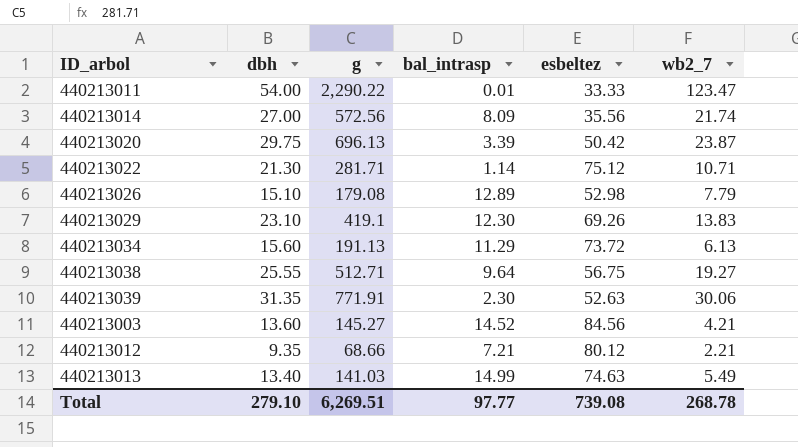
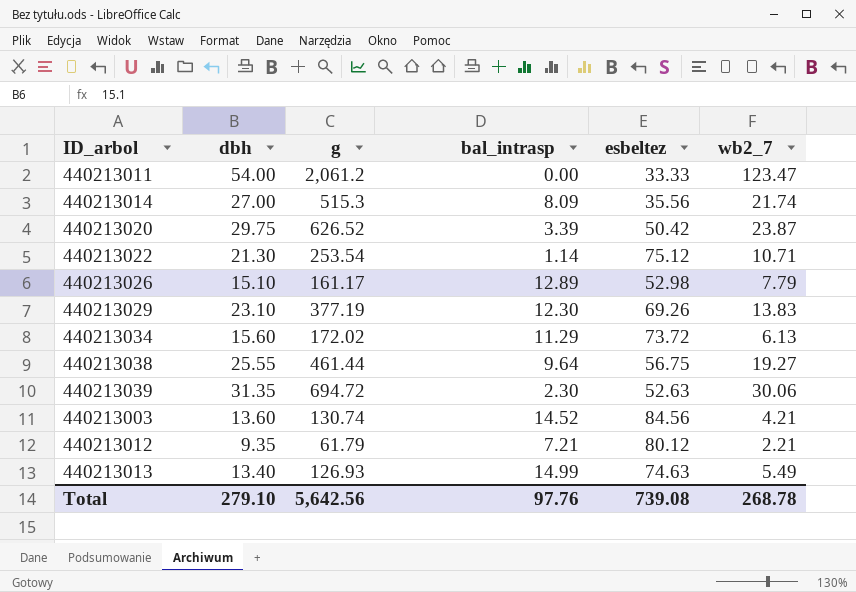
440213011 | g: 2,290.22 -> 2,061.2
440213011 | bal_intrasp: 0.01 -> 0.00
440213014 | g: 572.56 -> 515.3
440213020 | g: 696.13 -> 626.52
440213022 | g: 281.71 -> 253.54
440213026 | g: 179.08 -> 161.17
440213029 | g: 419.1 -> 377.19
440213034 | g: 191.13 -> 172.02
440213038 | g: 512.71 -> 461.44
440213039 | g: 771.91 -> 694.72
440213003 | g: 145.27 -> 130.74
440213012 | g: 68.66 -> 61.79
440213013 | g: 141.03 -> 126.93
Total | g: 6,269.51 -> 5,642.56
Total | bal_intrasp: 97.77 -> 97.76

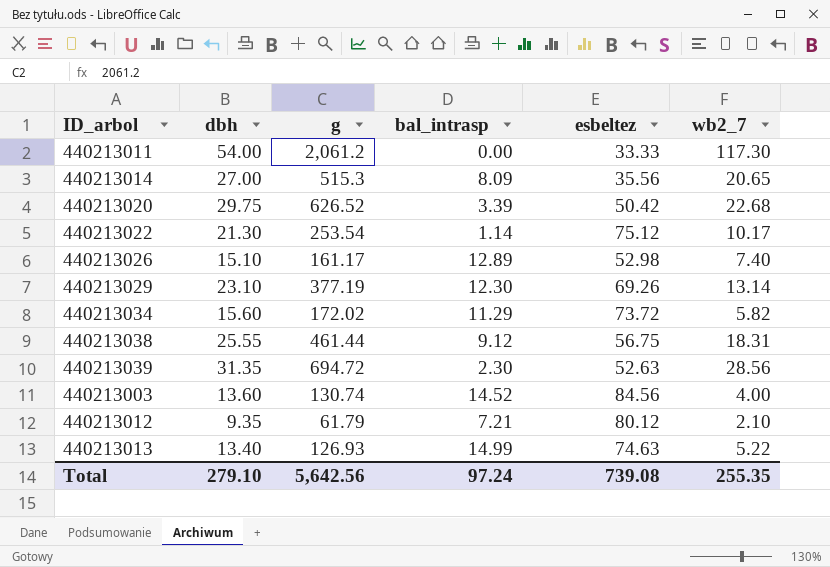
440213011 | wb2_7: 123.47 -> 117.30
440213014 | wb2_7: 21.74 -> 20.65
440213020 | wb2_7: 23.87 -> 22.68
440213022 | wb2_7: 10.71 -> 10.17
440213026 | wb2_7: 7.79 -> 7.40
440213029 | wb2_7: 13.83 -> 13.14
440213034 | wb2_7: 6.13 -> 5.82
440213038 | bal_intrasp: 9.64 -> 9.12
440213038 | wb2_7: 19.27 -> 18.31
440213039 | wb2_7: 30.06 -> 28.56
440213003 | wb2_7: 4.21 -> 4.00
440213012 | wb2_7: 2.21 -> 2.10
440213013 | wb2_7: 5.49 -> 5.22
Total | bal_intrasp: 97.76 -> 97.24
Total | wb2_7: 268.78 -> 255.35

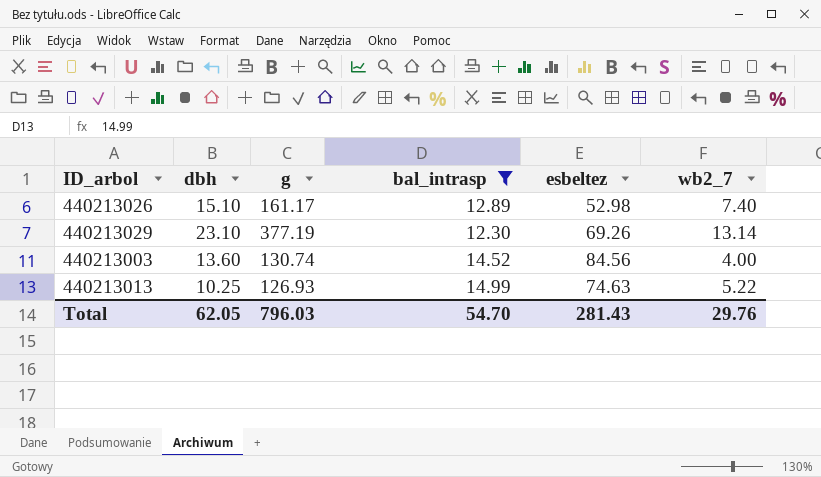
filter: none -> bal_intrasp >= 12.30
440213013 | dbh: 13.40 -> 10.25
Total | dbh: 279.10 -> 62.05
Total | g: 5,642.56 -> 796.03
Total | bal_intrasp: 97.24 -> 54.70
Total | esbeltez: 739.08 -> 281.43
Total | wb2_7: 255.35 -> 29.76

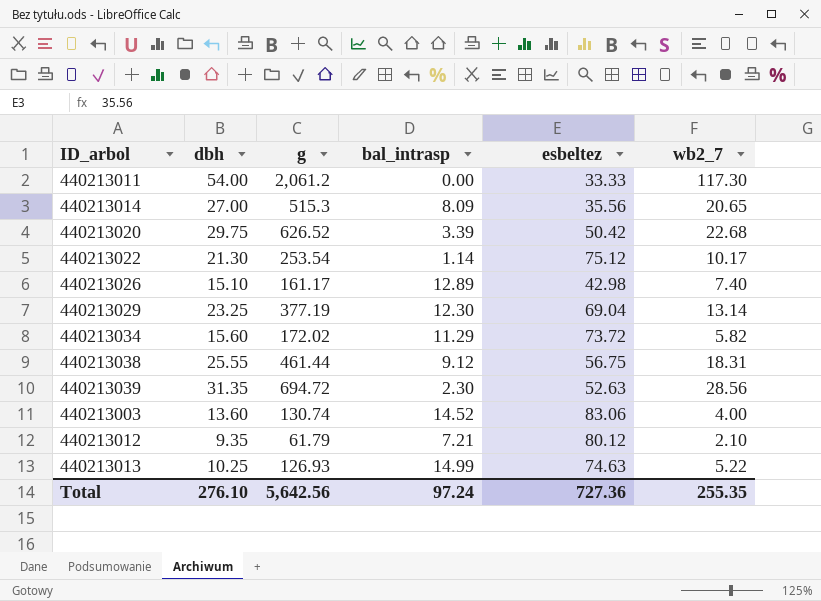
filter: bal_intrasp >= 12.30 -> none
440213026 | esbeltez: 52.98 -> 42.98
440213029 | dbh: 23.10 -> 23.25
440213029 | esbeltez: 69.26 -> 69.04
440213003 | esbeltez: 84.56 -> 83.06
Total | dbh: 62.05 -> 276.10
Total | g: 796.03 -> 5,642.56
Total | bal_intrasp: 54.70 -> 97.24
Total | esbeltez: 281.43 -> 727.36
Total | wb2_7: 29.76 -> 255.35

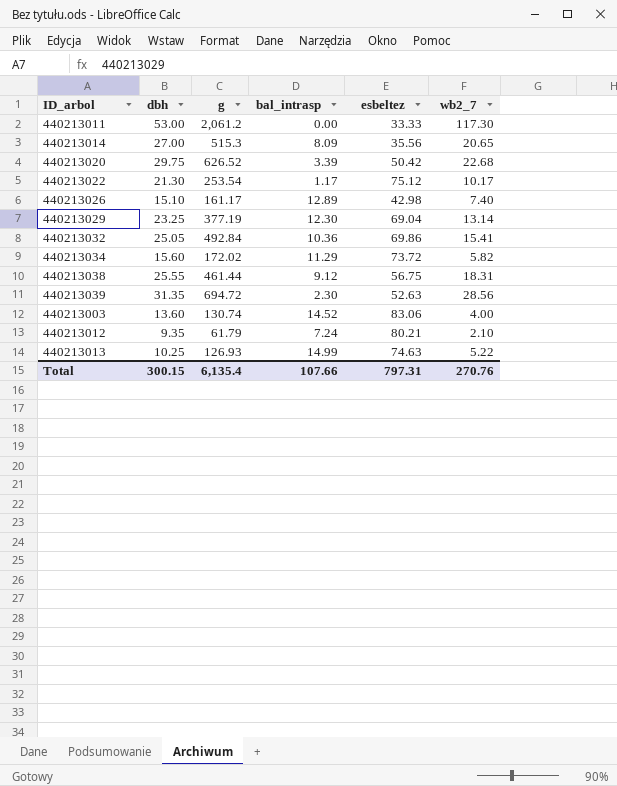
440213011 | dbh: 54.00 -> 53.00
440213022 | bal_intrasp: 1.14 -> 1.17
row 440213032: none -> 25.05 | 492.84 | 10.36 | 69.86 | 15.41
440213012 | bal_intrasp: 7.21 -> 7.24
440213012 | esbeltez: 80.12 -> 80.21
Total | dbh: 276.10 -> 300.15
Total | g: 5,642.56 -> 6,135.4
Total | bal_intrasp: 97.24 -> 107.66
Total | esbeltez: 727.36 -> 797.31
Total | wb2_7: 255.35 -> 270.76

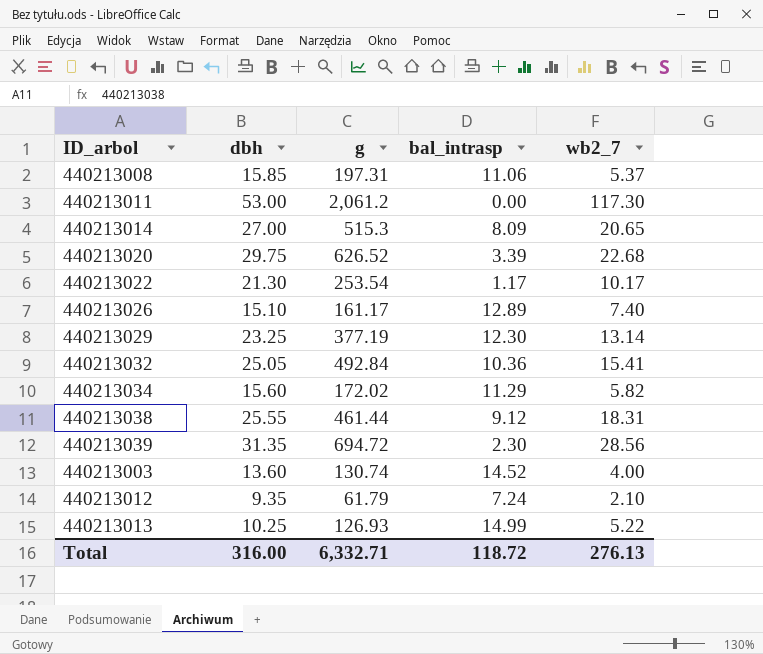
column esbeltez | position: 5 -> none
row 440213008: none -> 15.85 | 197.31 | 11.06 | 5.37
Total | dbh: 300.15 -> 316.00
Total | g: 6,135.4 -> 6,332.71
Total | bal_intrasp: 107.66 -> 118.72
Total | wb2_7: 270.76 -> 276.13

